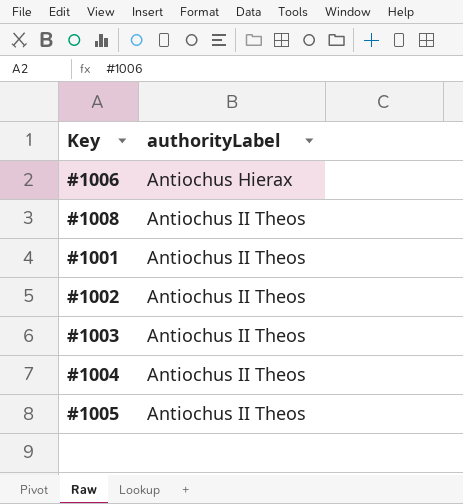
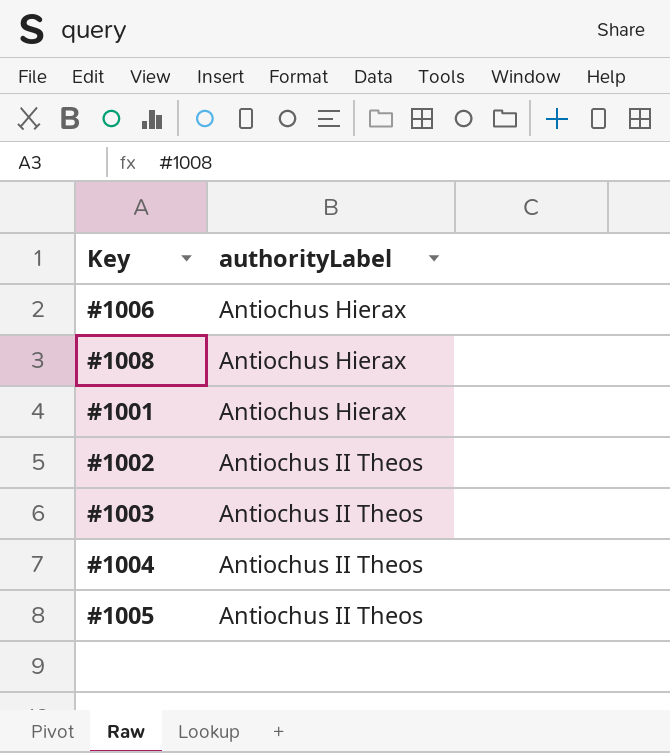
#1008 | authorityLabel: Antiochus II Theos -> Antiochus Hierax
#1001 | authorityLabel: Antiochus II Theos -> Antiochus Hierax

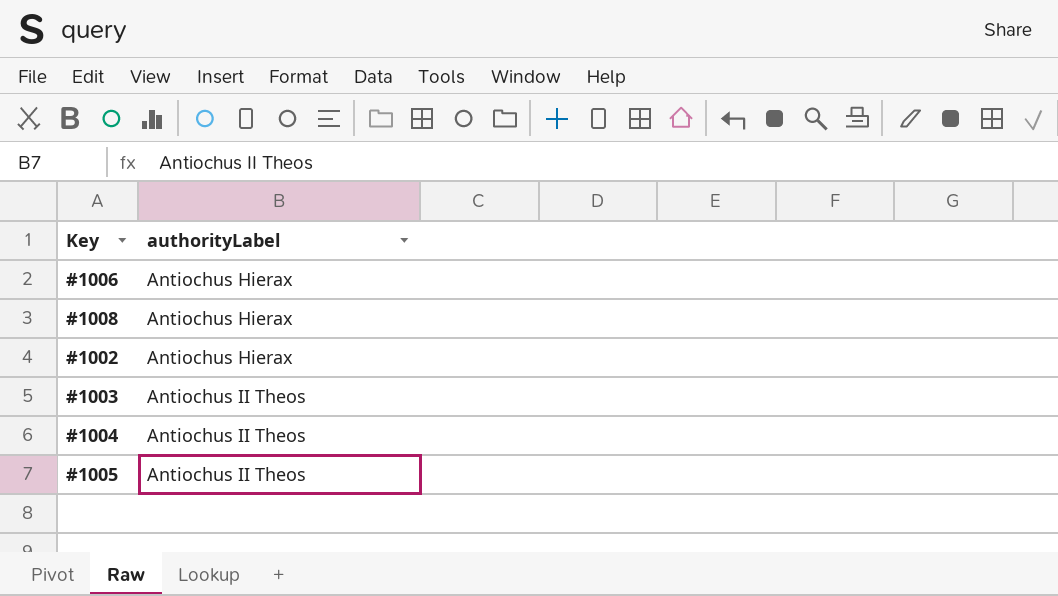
row #1001: Antiochus Hierax -> none
#1002 | authorityLabel: Antiochus II Theos -> Antiochus Hierax

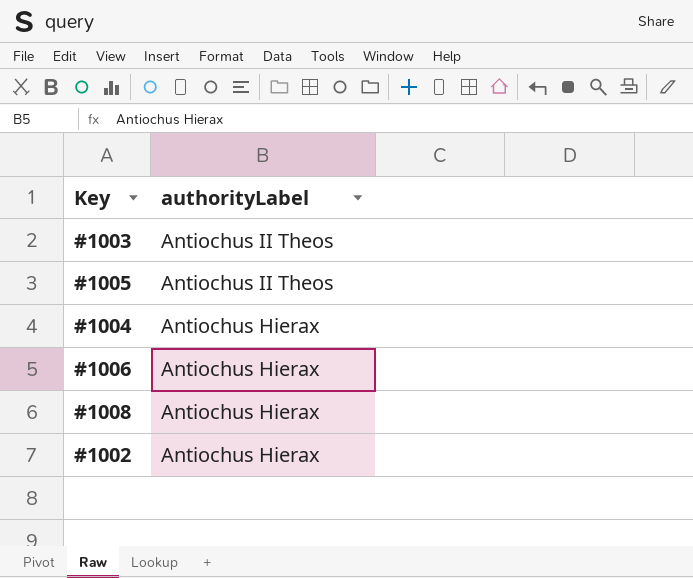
row order: authorityLabel ascending -> authorityLabel descending
#1004 | authorityLabel: Antiochus II Theos -> Antiochus Hierax

